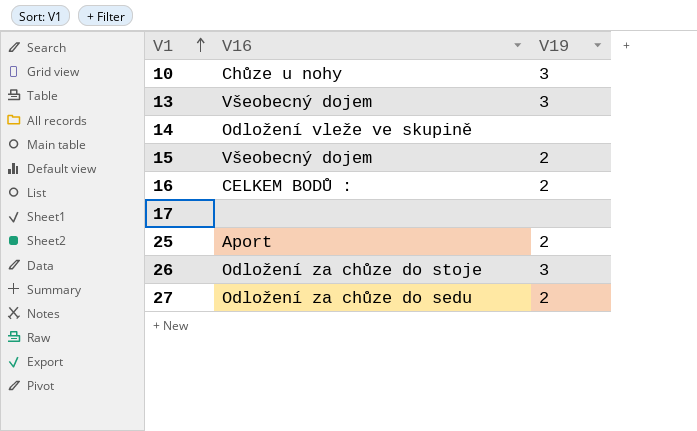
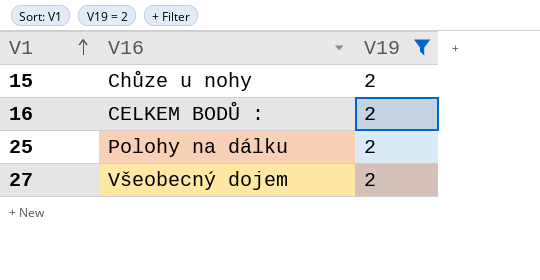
filter: none -> V19 = 2
15 | V16: Všeobecný dojem -> Chůze u nohy
25 | V16: Aport -> Polohy na dálku
27 | V16: Odložení za chůze do sedu -> Všeobecný dojem

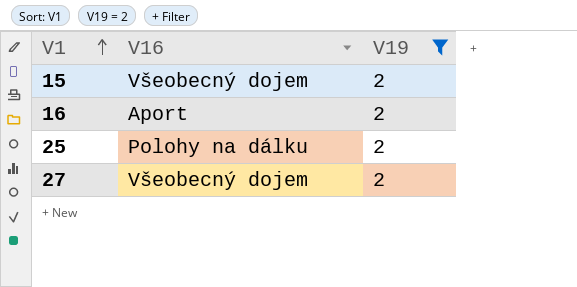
15 | V16: Chůze u nohy -> Všeobecný dojem
16 | V16: CELKEM BODŮ : -> Aport

